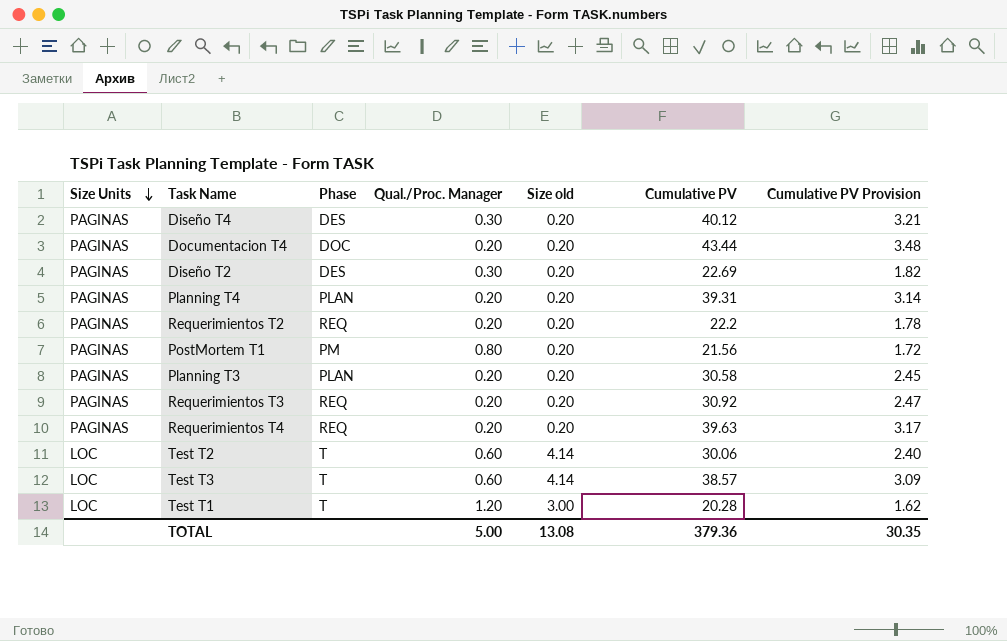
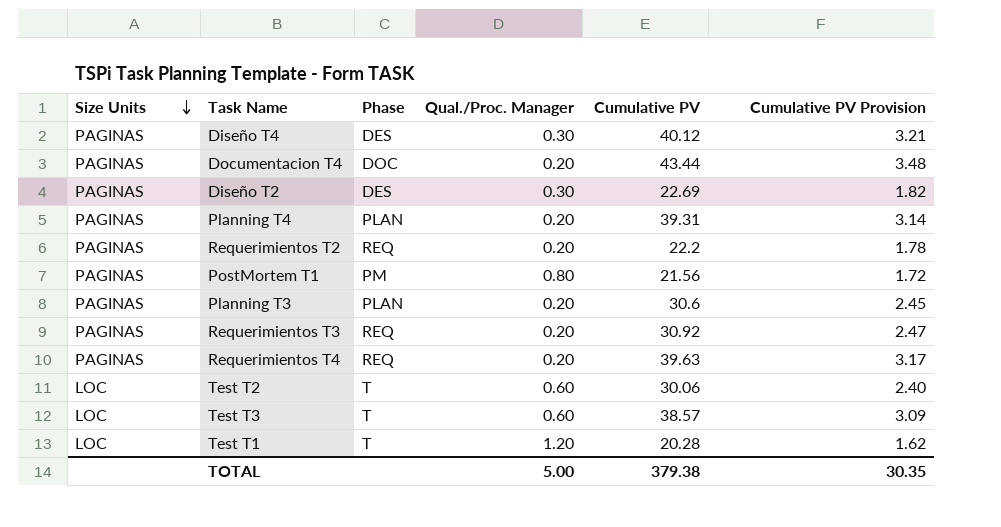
column Size old | position: 5 -> none
Planning T3 | Cumulative PV: 30.58 -> 30.6
TOTAL | Cumulative PV: 379.36 -> 379.38

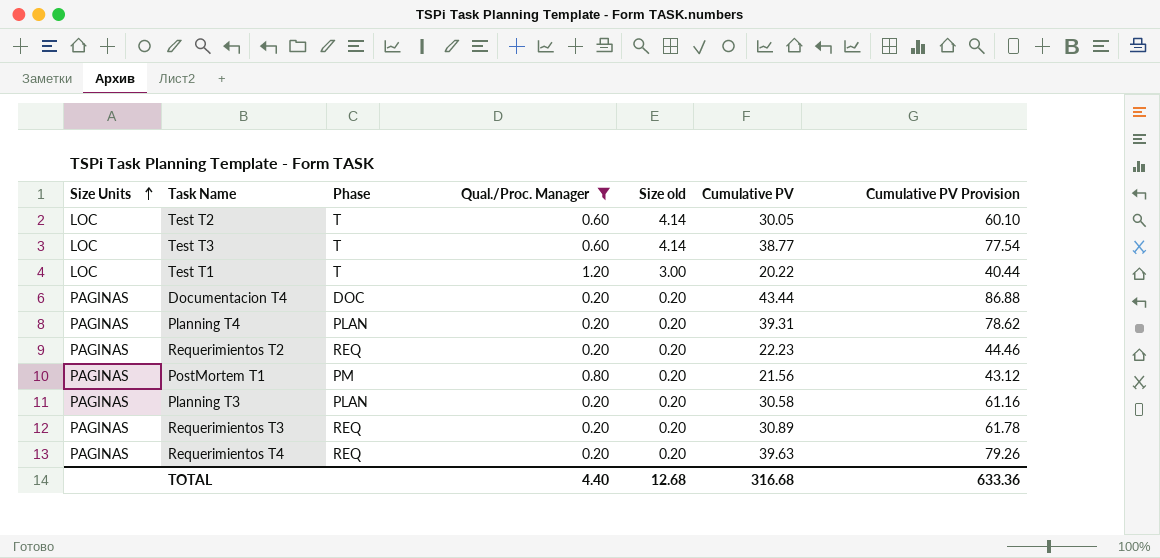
filter: none -> Qual./Proc. Manager != 0.30
row order: Size Units descending -> Size Units ascending
column Size old | position: none -> 5
column Cumulative PV Provision | formula: [Cumulative PV] * 0.08 -> [Cumulative PV] * 2
Test T2 | Cumulative PV: 30.06 -> 30.05
Test T3 | Cumulative PV: 38.57 -> 38.77
Test T1 | Cumulative PV: 20.28 -> 20.22
Requerimientos T2 | Cumulative PV: 22.2 -> 22.23
Planning T3 | Cumulative PV: 30.6 -> 30.58
Requerimientos T3 | Cumulative PV: 30.92 -> 30.89
TOTAL | Qual./Proc. Manager: 5.00 -> 4.40
TOTAL | Cumulative PV: 379.38 -> 316.68
TOTAL | Cumulative PV Provision: 30.35 -> 633.36

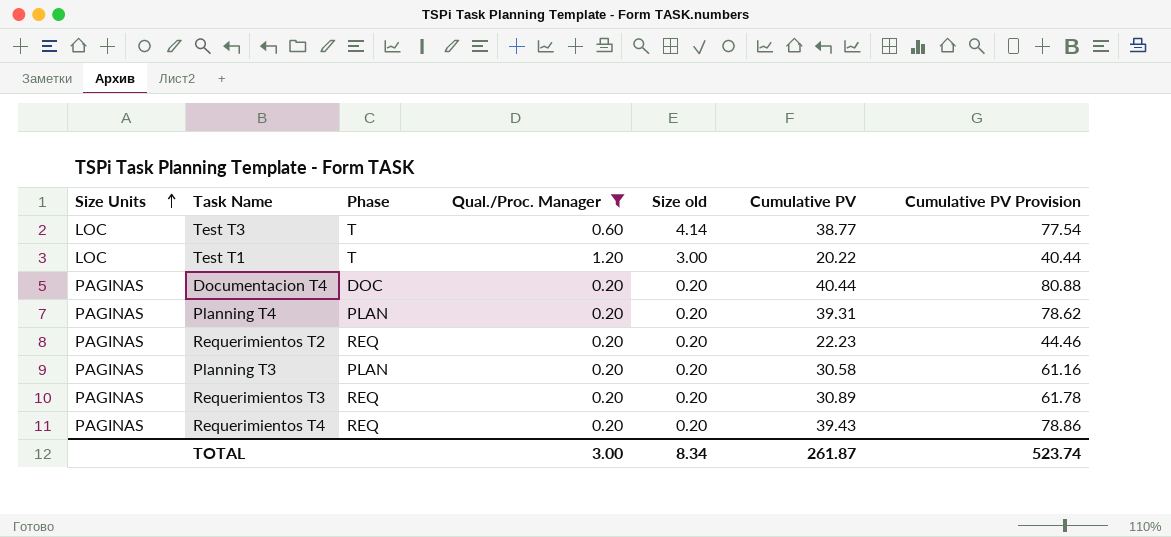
row Test T2: LOC | T | 0.60 | 4.14 | 30.05 | 60.10 -> none
row PostMortem T1: PAGINAS | PM | 0.80 | 0.20 | 21.56 | 43.12 -> none
Documentacion T4 | Cumulative PV: 43.44 -> 40.44
Documentacion T4 | Cumulative PV Provision: 86.88 -> 80.88
Requerimientos T4 | Cumulative PV: 39.63 -> 39.43
Requerimientos T4 | Cumulative PV Provision: 79.26 -> 78.86
TOTAL | Qual./Proc. Manager: 4.40 -> 3.00
TOTAL | Size old: 12.68 -> 8.34
TOTAL | Cumulative PV: 316.68 -> 261.87
TOTAL | Cumulative PV Provision: 633.36 -> 523.74

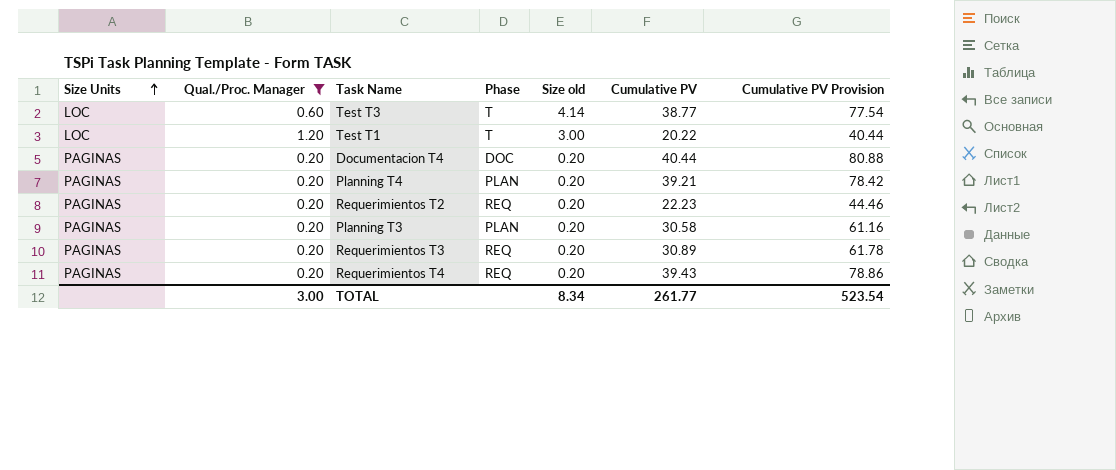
column Qual./Proc. Manager | position: 4 -> 2
Planning T4 | Cumulative PV: 39.31 -> 39.21
Planning T4 | Cumulative PV Provision: 78.62 -> 78.42
TOTAL | Cumulative PV: 261.87 -> 261.77
TOTAL | Cumulative PV Provision: 523.74 -> 523.54

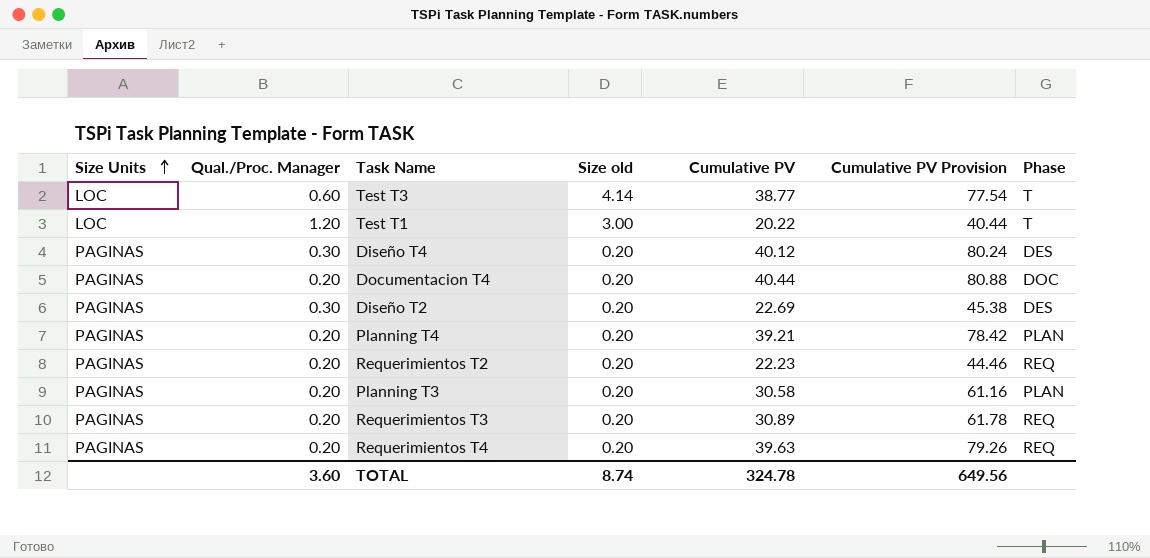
filter: Qual./Proc. Manager != 0.30 -> none
column Phase | position: 4 -> 7
Requerimientos T4 | Cumulative PV: 39.43 -> 39.63
Requerimientos T4 | Cumulative PV Provision: 78.86 -> 79.26
TOTAL | Qual./Proc. Manager: 3.00 -> 3.60
TOTAL | Size old: 8.34 -> 8.74
TOTAL | Cumulative PV: 261.77 -> 324.78
TOTAL | Cumulative PV Provision: 523.54 -> 649.56

